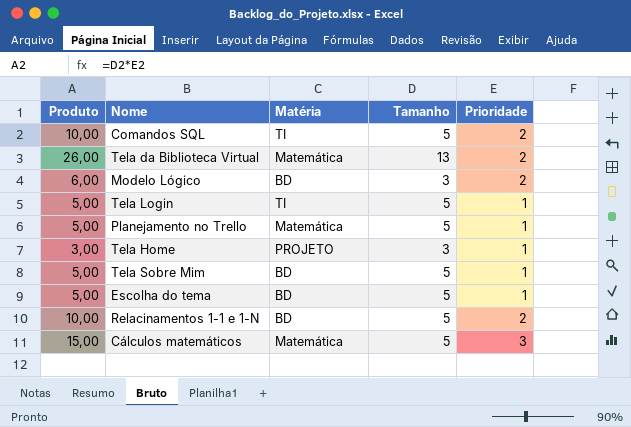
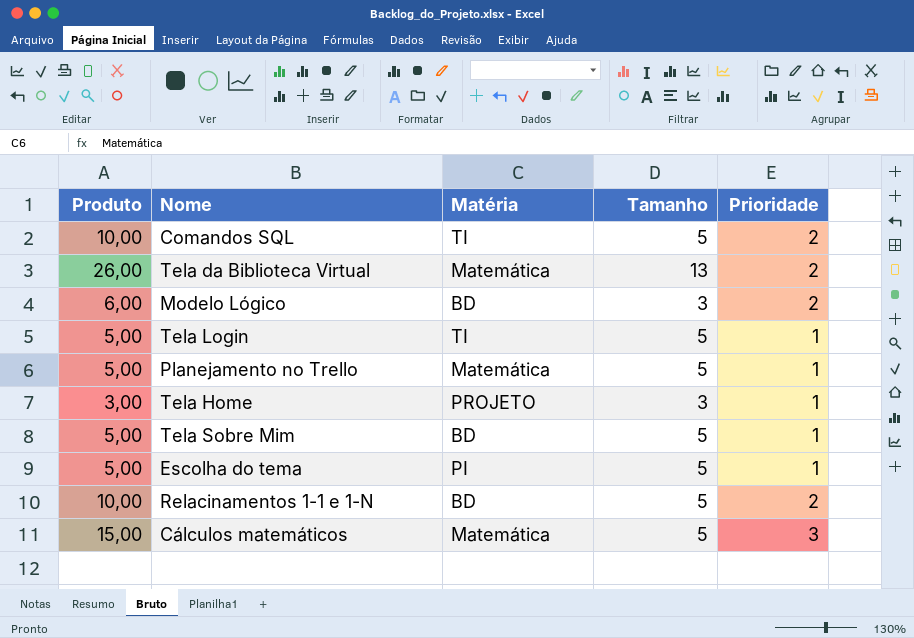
Escolha do tema | Matéria: BD -> PI

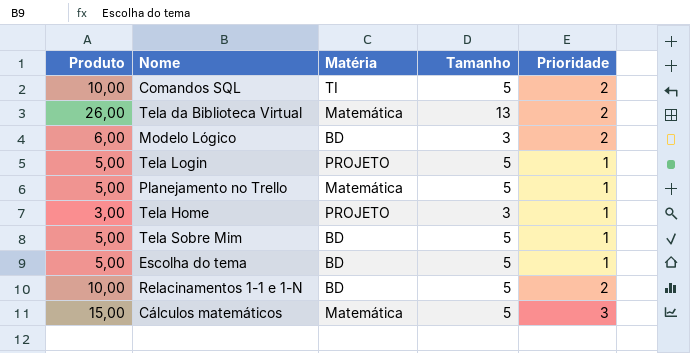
Tela Login | Matéria: TI -> PROJETO
Escolha do tema | Matéria: PI -> BD

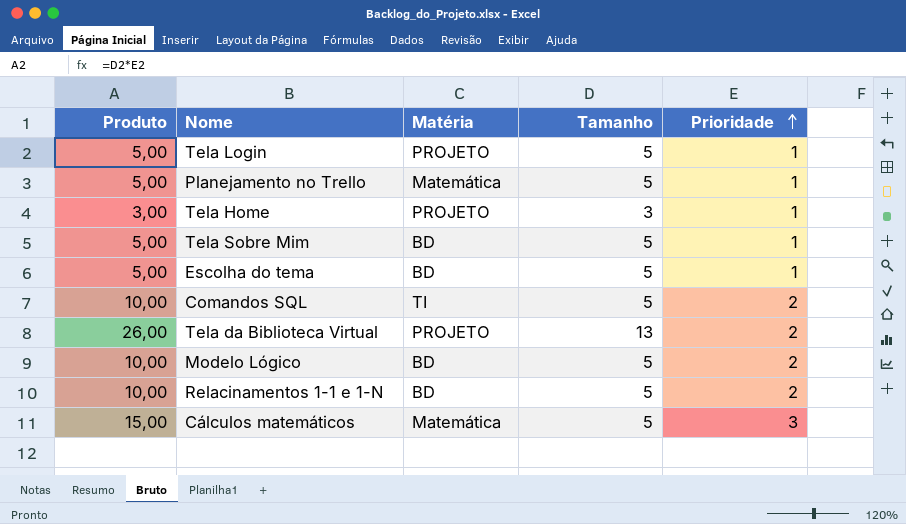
row order: none -> Prioridade ascending
Tela da Biblioteca Virtual | Matéria: Matemática -> PROJETO
Modelo Lógico | Produto: 6,00 -> 10,00
Modelo Lógico | Tamanho: 3 -> 5

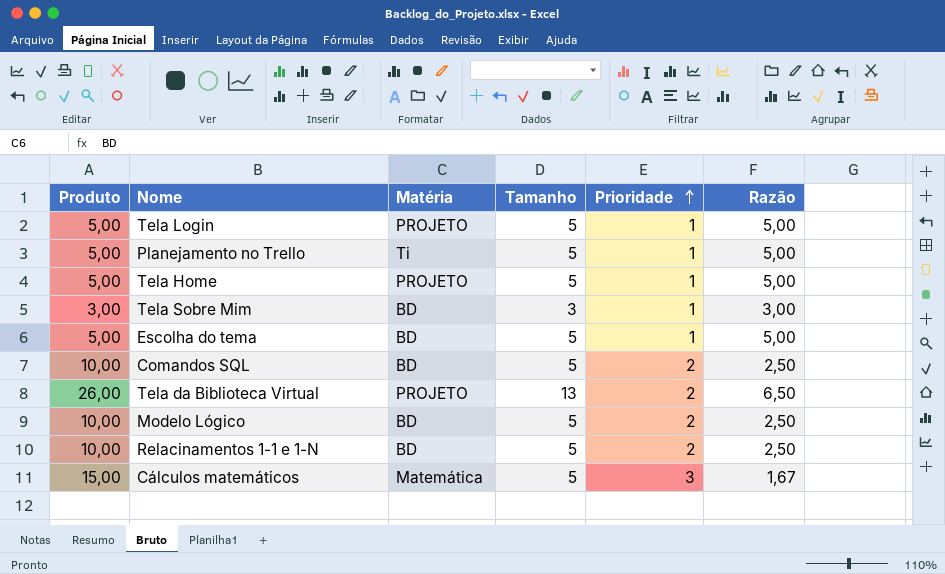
column Razão | formula: none -> [Tamanho] / [Prioridade]
Planejamento no Trello | Matéria: Matemática -> Ti
Tela Home | Produto: 3,00 -> 5,00
Tela Home | Tamanho: 3 -> 5
Tela Sobre Mim | Produto: 5,00 -> 3,00
Tela Sobre Mim | Tamanho: 5 -> 3
Comandos SQL | Matéria: TI -> BD

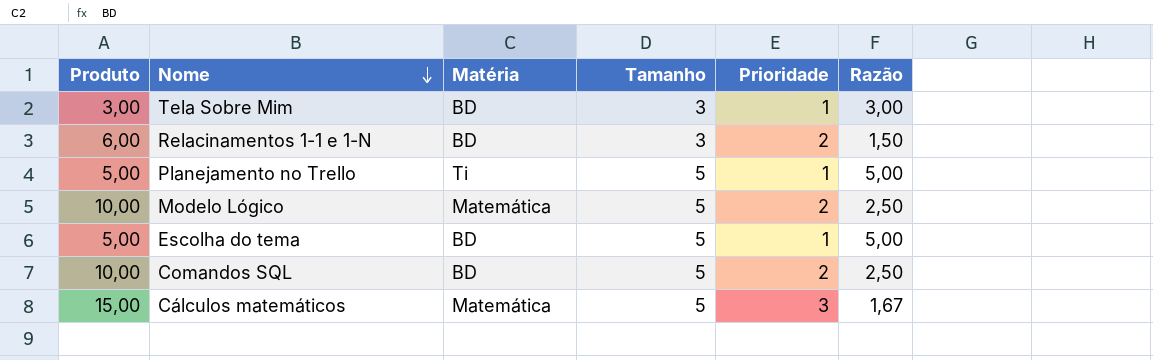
row order: Prioridade ascending -> Nome descending
row Tela Login: 5,00 | PROJETO | 5 | 1 | 5,00 -> none
row Tela Home: 5,00 | PROJETO | 5 | 1 | 5,00 -> none
row Tela da Biblioteca Virtual: 26,00 | PROJETO | 13 | 2 | 6,50 -> none
Relacinamentos 1-1 e 1-N | Produto: 10,00 -> 6,00
Relacinamentos 1-1 e 1-N | Tamanho: 5 -> 3
Relacinamentos 1-1 e 1-N | Razão: 2,50 -> 1,50
Modelo Lógico | Matéria: BD -> Matemática

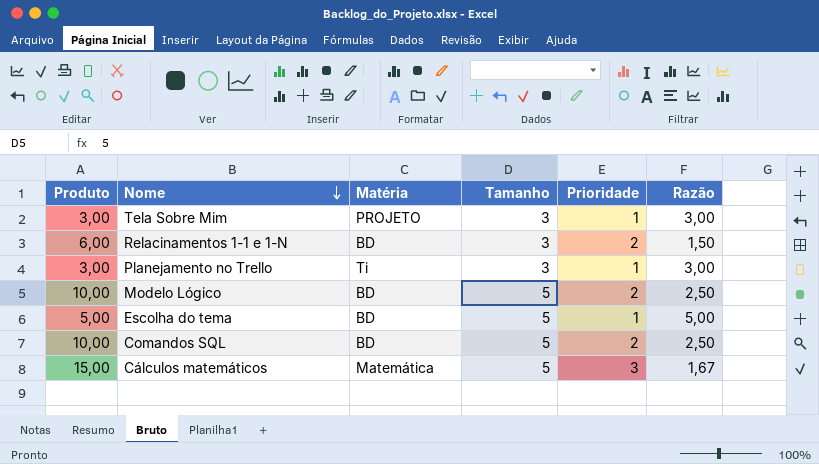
Tela Sobre Mim | Matéria: BD -> PROJETO
Planejamento no Trello | Produto: 5,00 -> 3,00
Planejamento no Trello | Tamanho: 5 -> 3
Planejamento no Trello | Razão: 5,00 -> 3,00
Modelo Lógico | Matéria: Matemática -> BD

